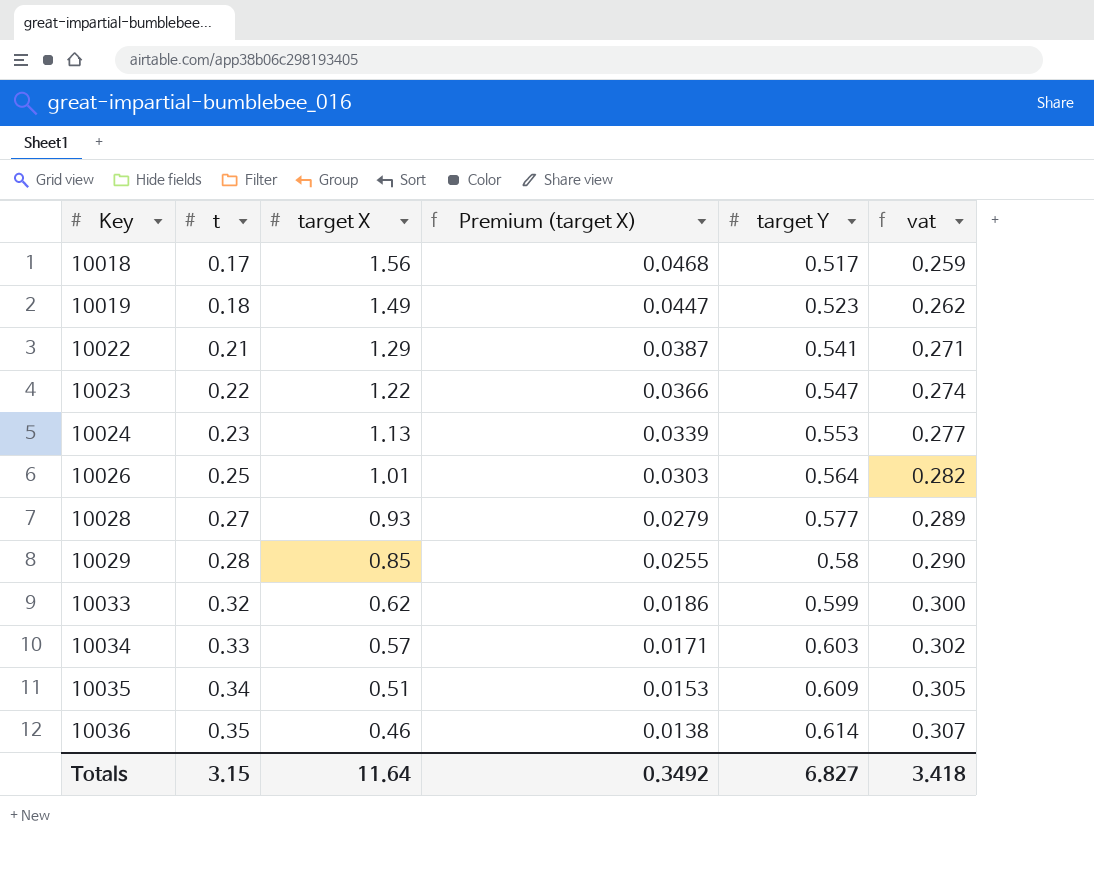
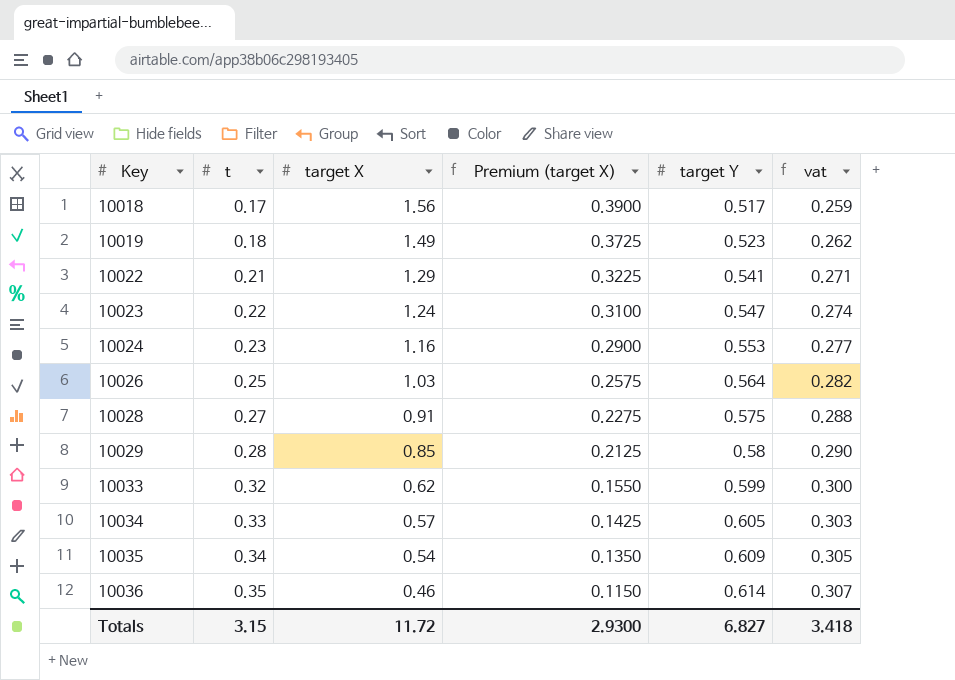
column Premium (target X) | formula: [target X] * 0.03 -> [target X] * 0.25
10023 | target X: 1.22 -> 1.24
10024 | target X: 1.13 -> 1.16
10026 | target X: 1.01 -> 1.03
10028 | target X: 0.93 -> 0.91
10028 | target Y: 0.577 -> 0.575
10028 | vat: 0.289 -> 0.288
10034 | target Y: 0.603 -> 0.605
10034 | vat: 0.302 -> 0.303
10035 | target X: 0.51 -> 0.54
Totals | target X: 11.64 -> 11.72
Totals | Premium (target X): 0.3492 -> 2.9300

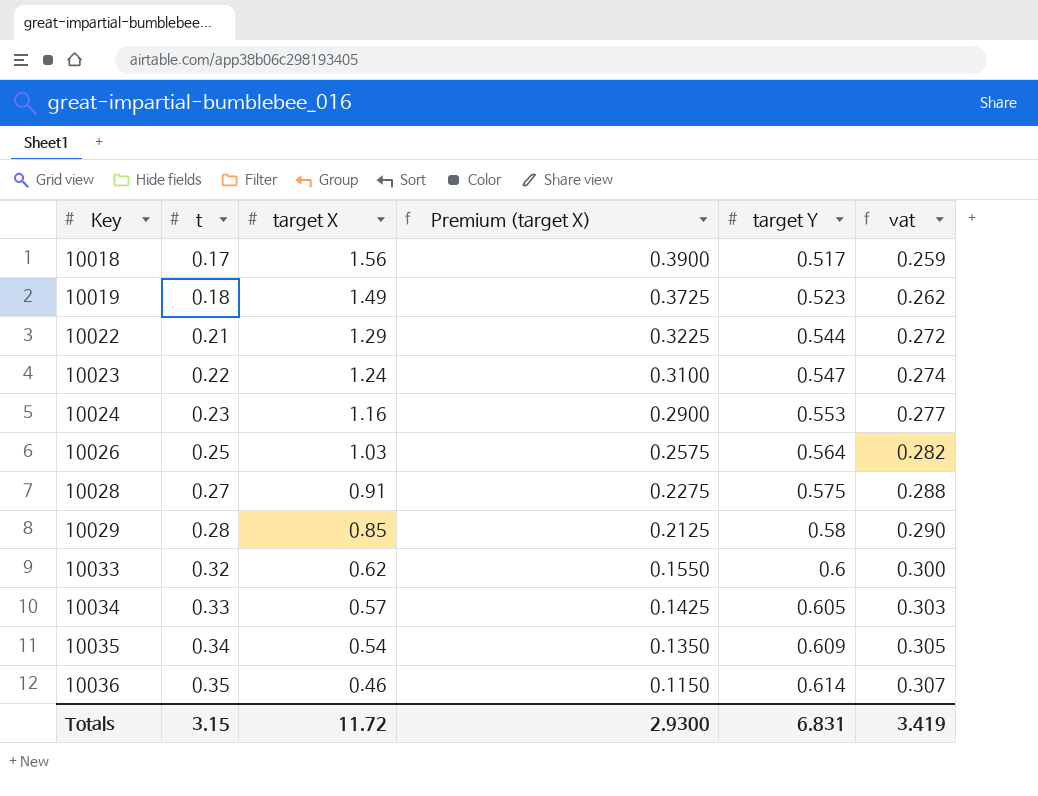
10022 | target Y: 0.541 -> 0.544
10022 | vat: 0.271 -> 0.272
10033 | target Y: 0.599 -> 0.6
Totals | target Y: 6.827 -> 6.831
Totals | vat: 3.418 -> 3.419

